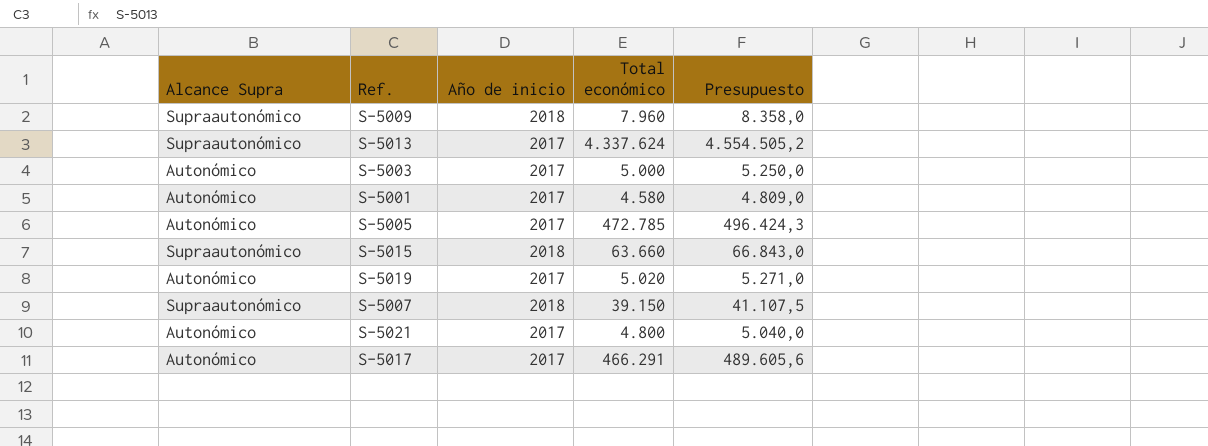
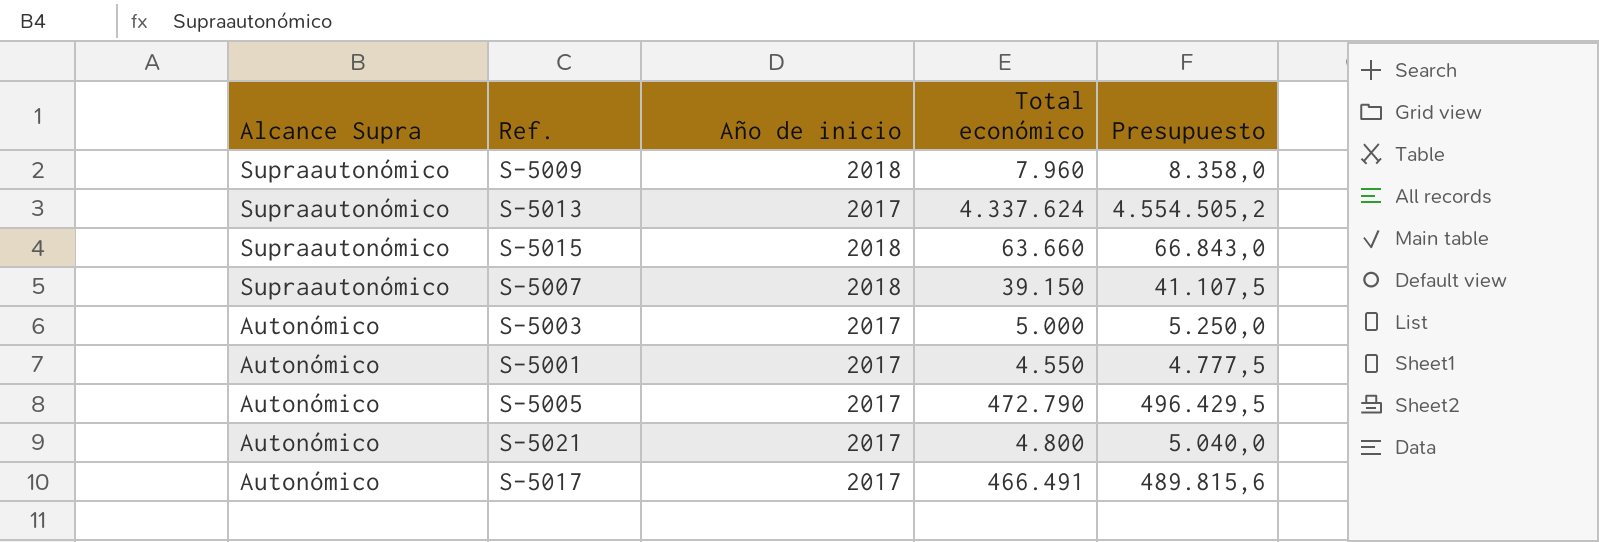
row order: none -> Alcance Supra descending
row S-5019: Autonómico | 2017 | 5.020 | 5.271,0 -> none
S-5001 | Total económico: 4.580 -> 4.550
S-5001 | Presupuesto: 4.809,0 -> 4.777,5
S-5005 | Total económico: 472.785 -> 472.790
S-5005 | Presupuesto: 496.424,3 -> 496.429,5
S-5017 | Total económico: 466.291 -> 466.491
S-5017 | Presupuesto: 489.605,6 -> 489.815,6

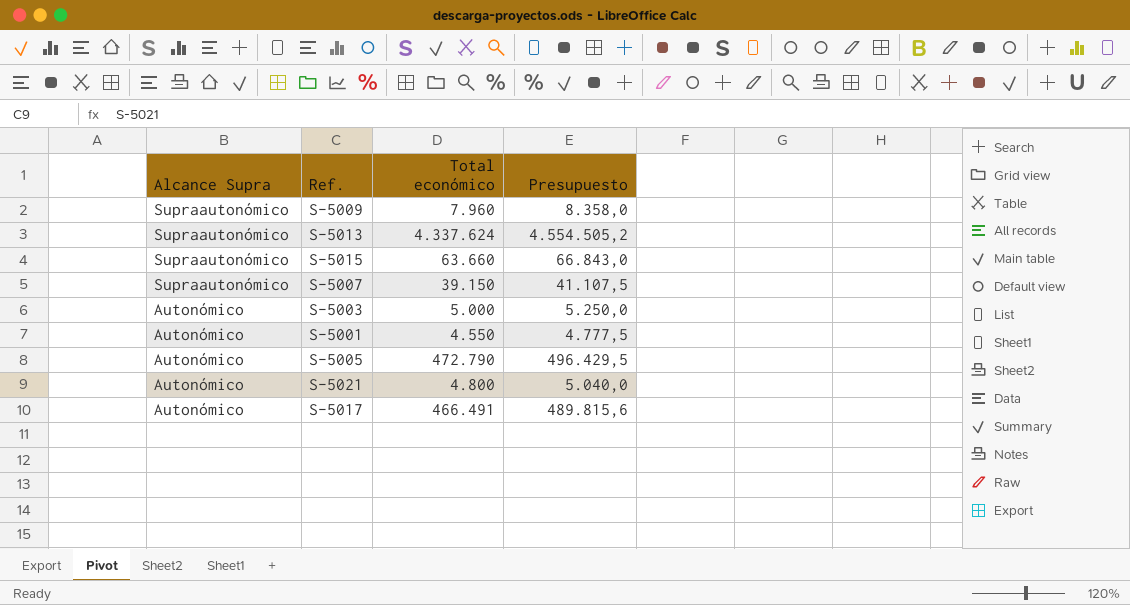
column Año de inicio | position: 3 -> none

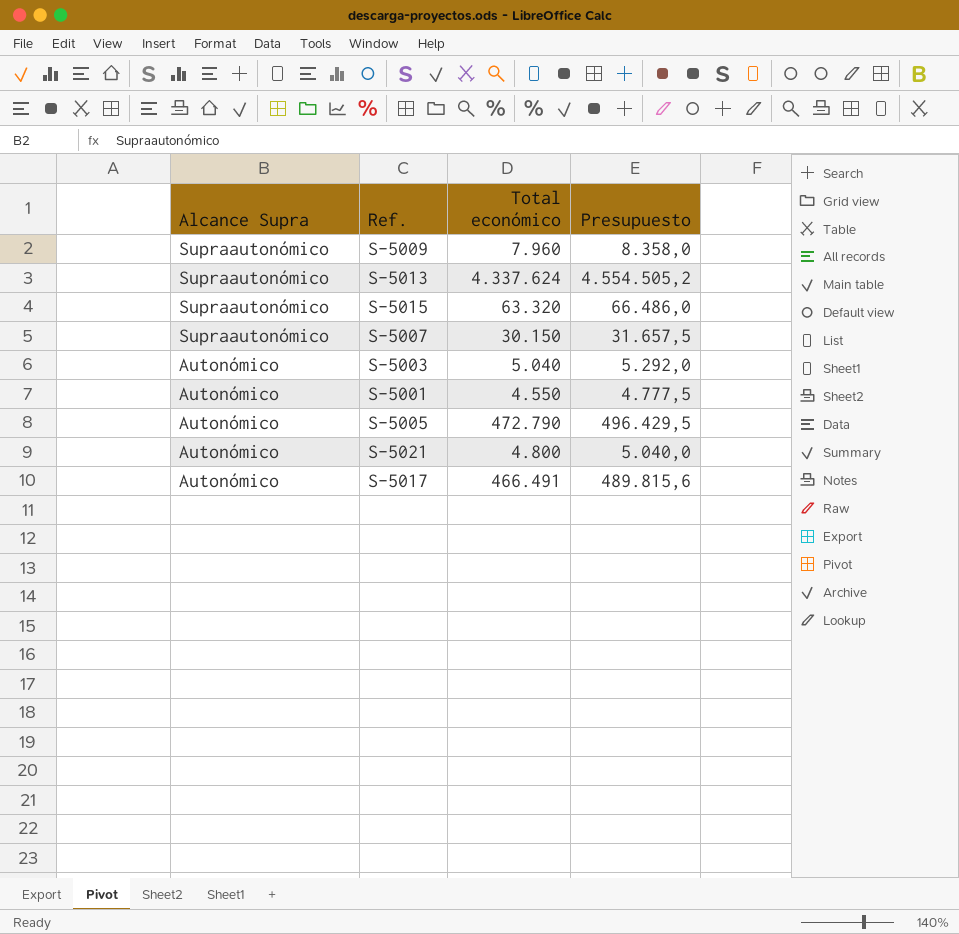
S-5015 | Total económico: 63.660 -> 63.320
S-5015 | Presupuesto: 66.843,0 -> 66.486,0
S-5007 | Total económico: 39.150 -> 30.150
S-5007 | Presupuesto: 41.107,5 -> 31.657,5
S-5003 | Total económico: 5.000 -> 5.040
S-5003 | Presupuesto: 5.250,0 -> 5.292,0

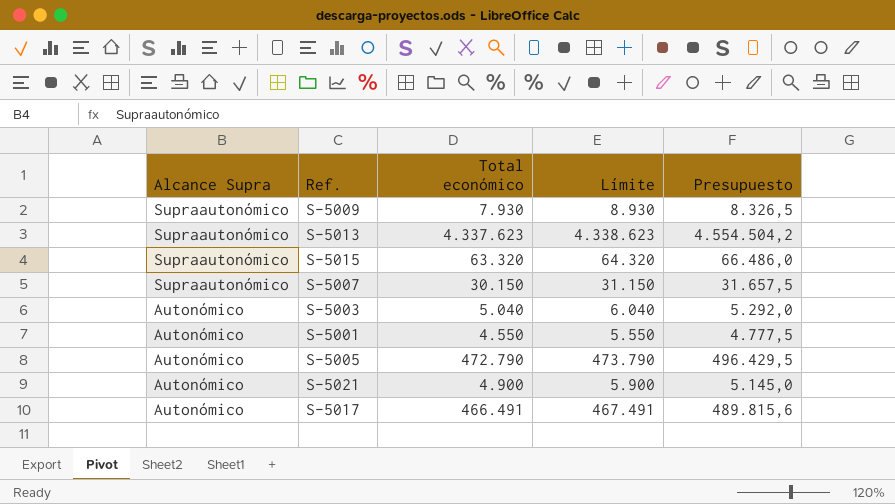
column Límite | formula: none -> [Total económico] + 1000
S-5009 | Total económico: 7.960 -> 7.930
S-5009 | Presupuesto: 8.358,0 -> 8.326,5
S-5013 | Total económico: 4.337.624 -> 4.337.623
S-5013 | Presupuesto: 4.554.505,2 -> 4.554.504,2
S-5021 | Total económico: 4.800 -> 4.900
S-5021 | Presupuesto: 5.040,0 -> 5.145,0

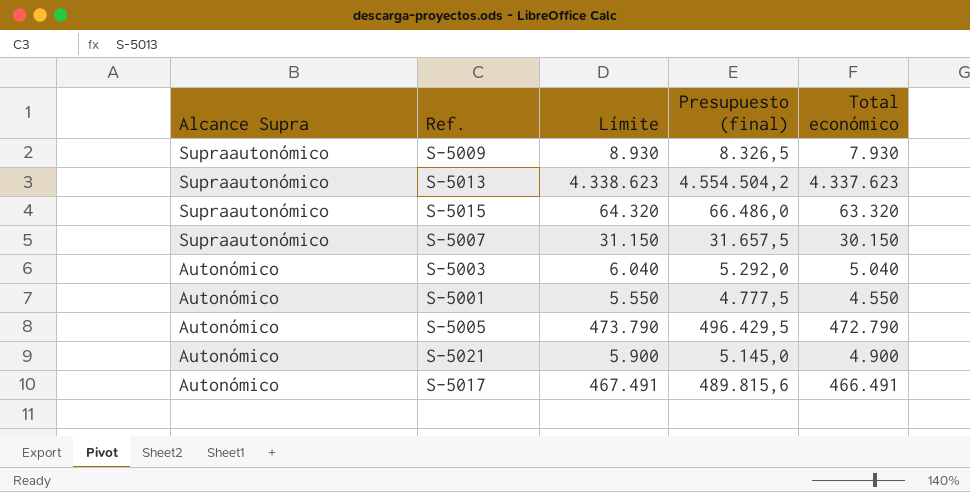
column name: Presupuesto -> Presupuesto (final)
column Total económico | position: 3 -> 5

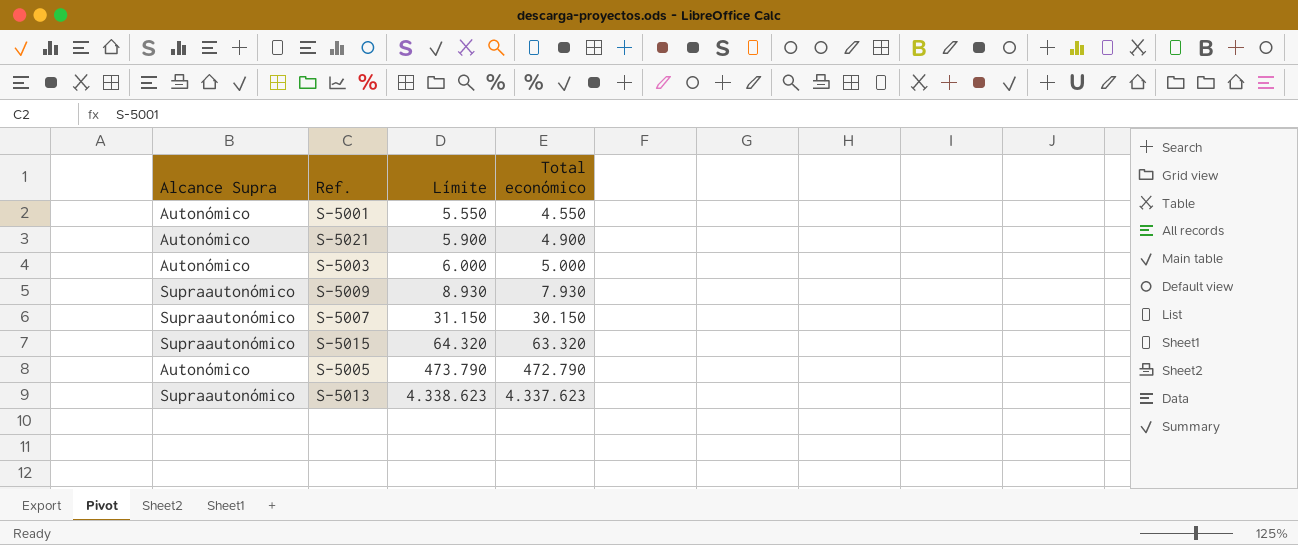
row order: Alcance Supra descending -> Límite ascending
column Presupuesto (final) | formula: [Total económico] * 1,05 -> none
row S-5017: Autonómico | 467.491 | 489.815,6 | 466.491 -> none
S-5003 | Límite: 6.040 -> 6.000
S-5003 | Total económico: 5.040 -> 5.000

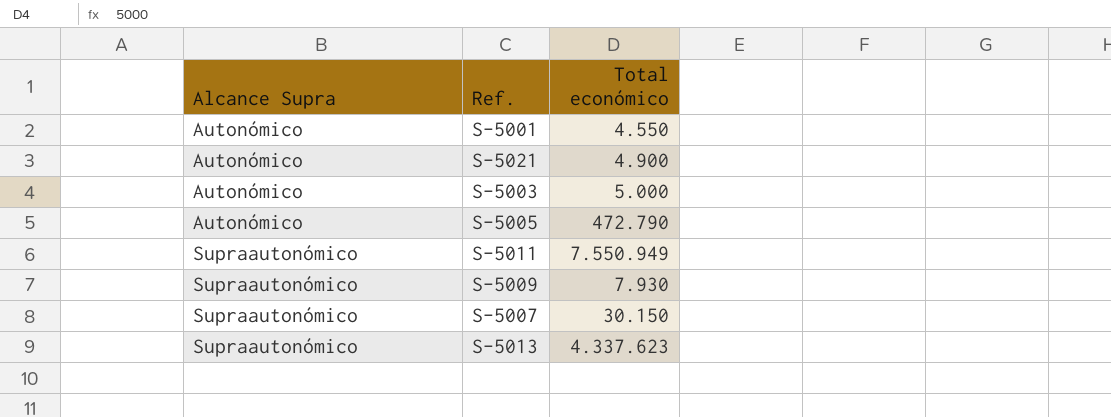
row order: Límite ascending -> Alcance Supra ascending
column Límite | formula: [Total económico] + 1000 -> none
row S-5015: Supraautonómico | 64.320 | 63.320 -> none
row S-5011: none -> Supraautonómico | 7.550.949

